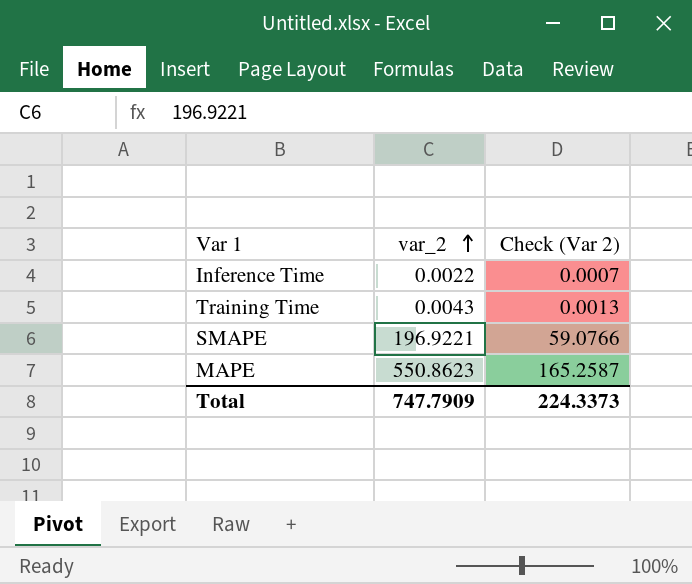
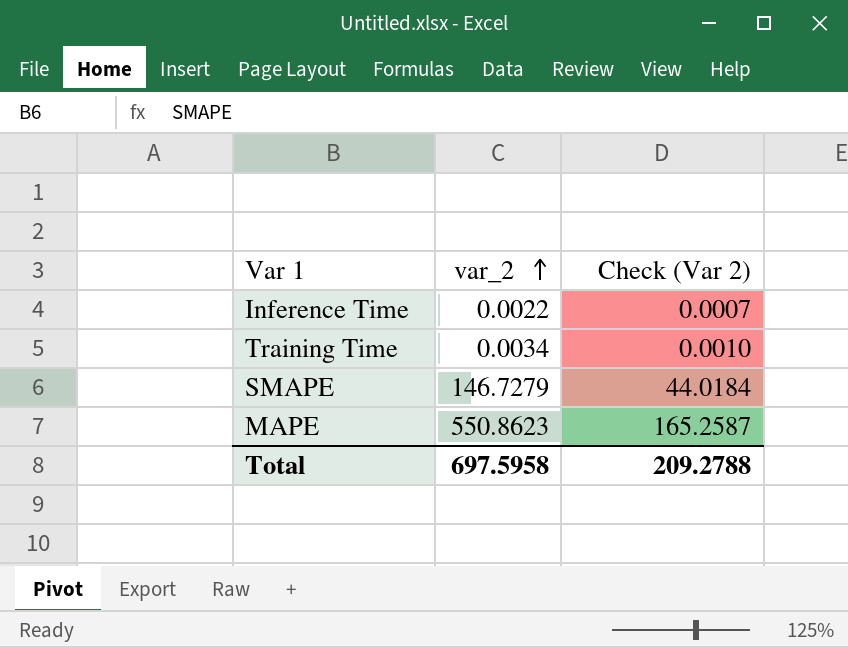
Training Time | var_2: 0.0043 -> 0.0034
Training Time | Check (Var 2): 0.0013 -> 0.0010
SMAPE | var_2: 196.9221 -> 146.7279
SMAPE | Check (Var 2): 59.0766 -> 44.0184
Total | var_2: 747.7909 -> 697.5958
Total | Check (Var 2): 224.3373 -> 209.2788

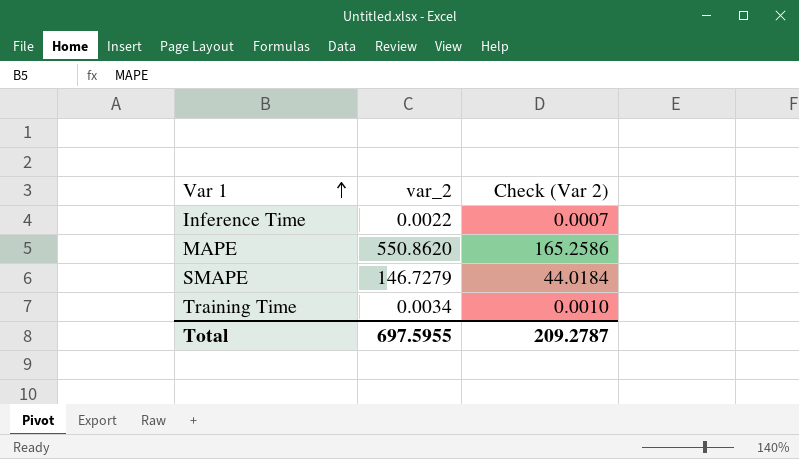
row order: var_2 ascending -> Var 1 ascending
MAPE | var_2: 550.8623 -> 550.8620
MAPE | Check (Var 2): 165.2587 -> 165.2586
Total | var_2: 697.5958 -> 697.5955
Total | Check (Var 2): 209.2788 -> 209.2787

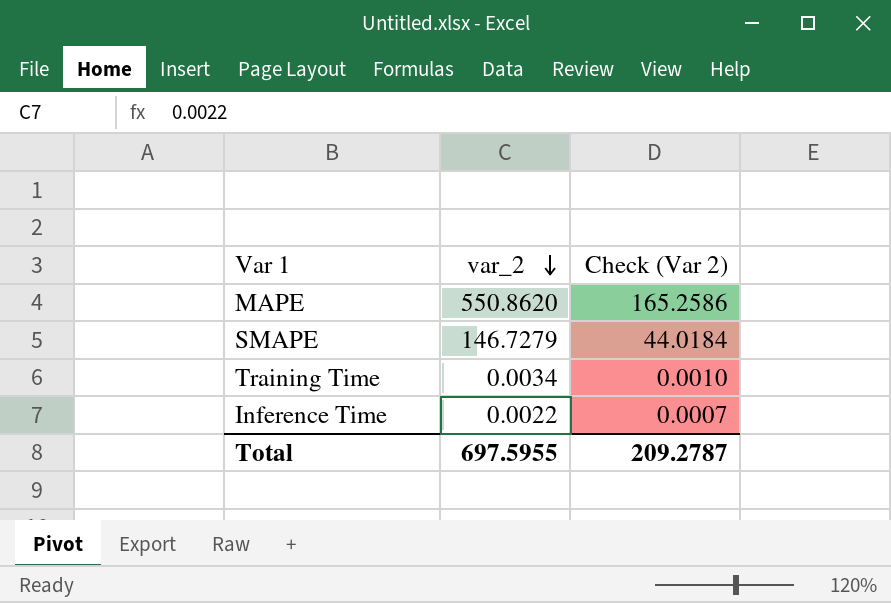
row order: Var 1 ascending -> var_2 descending

